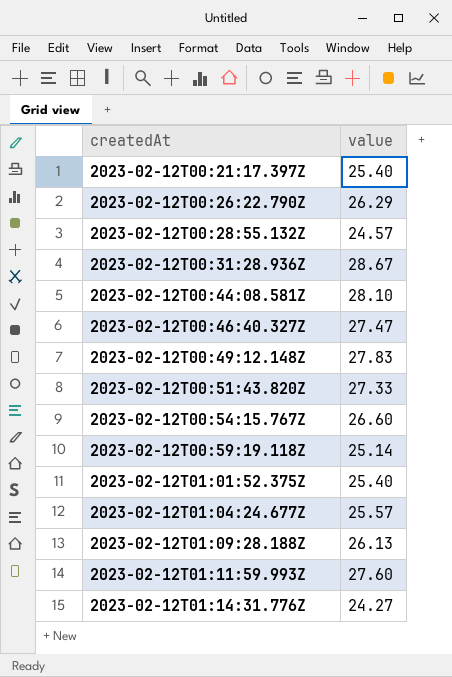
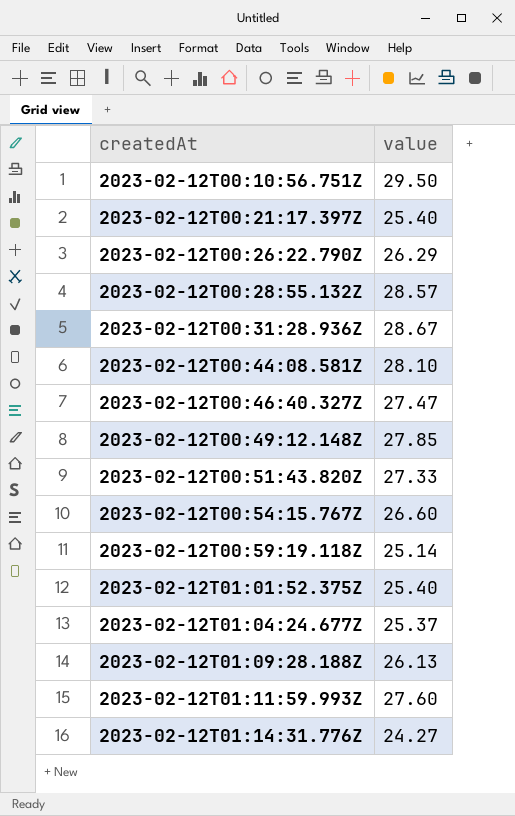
row 2023-02-12T00:10:56.751Z: none -> 29.50
2023-02-12T00:28:55.132Z | value: 24.57 -> 28.57
2023-02-12T00:49:12.148Z | value: 27.83 -> 27.85
2023-02-12T01:04:24.677Z | value: 25.57 -> 25.37

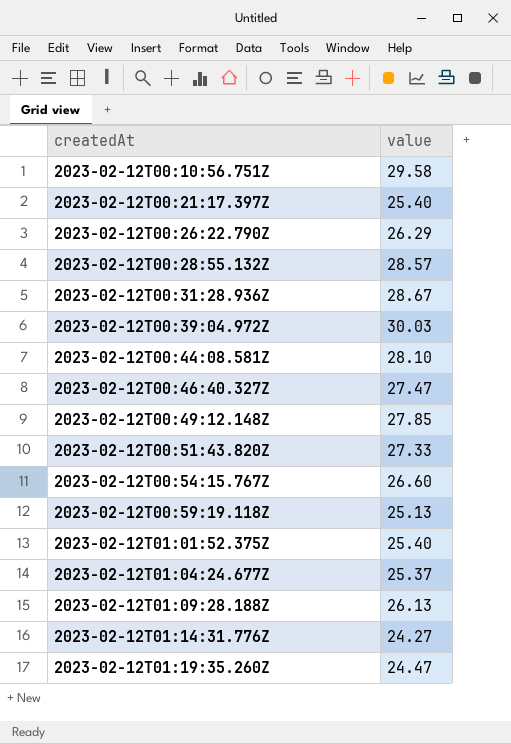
row 2023-02-12T01:11:59.993Z: 27.60 -> none
2023-02-12T00:10:56.751Z | value: 29.50 -> 29.58
row 2023-02-12T00:39:04.972Z: none -> 30.03
2023-02-12T00:59:19.118Z | value: 25.14 -> 25.13
row 2023-02-12T01:19:35.260Z: none -> 24.47

